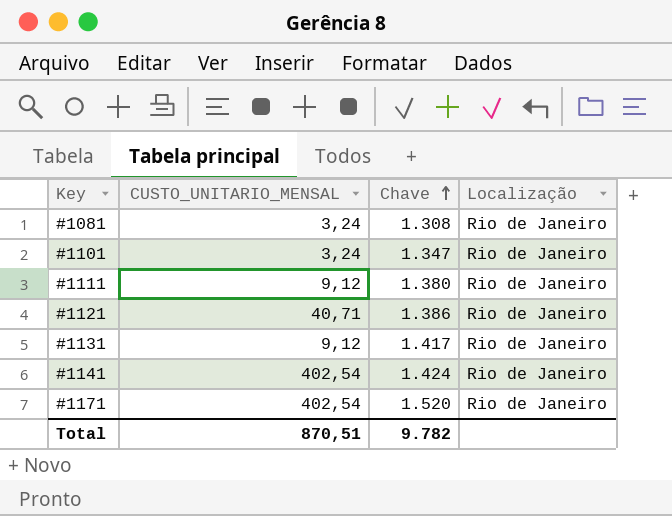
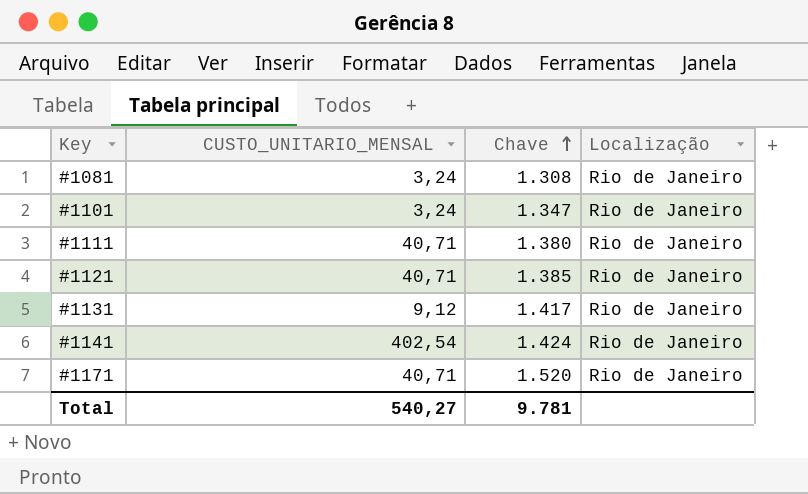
#1111 | CUSTO_UNITARIO_MENSAL: 9,12 -> 40,71
#1121 | Chave: 1.386 -> 1.385
#1171 | CUSTO_UNITARIO_MENSAL: 402,54 -> 40,71
Total | CUSTO_UNITARIO_MENSAL: 870,51 -> 540,27
Total | Chave: 9.782 -> 9.781

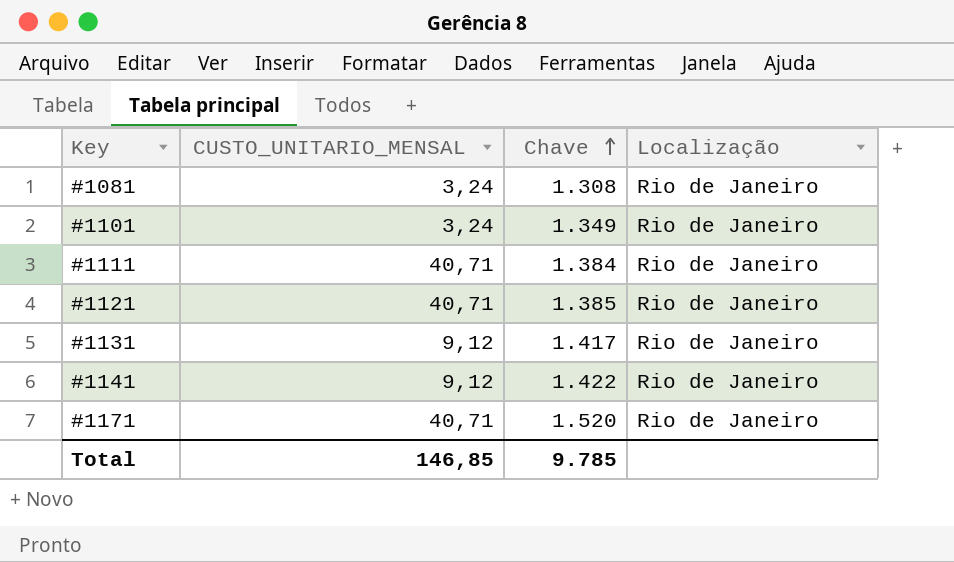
#1101 | Chave: 1.347 -> 1.349
#1111 | Chave: 1.380 -> 1.384
#1141 | CUSTO_UNITARIO_MENSAL: 402,54 -> 9,12
#1141 | Chave: 1.424 -> 1.422
Total | CUSTO_UNITARIO_MENSAL: 540,27 -> 146,85
Total | Chave: 9.781 -> 9.785

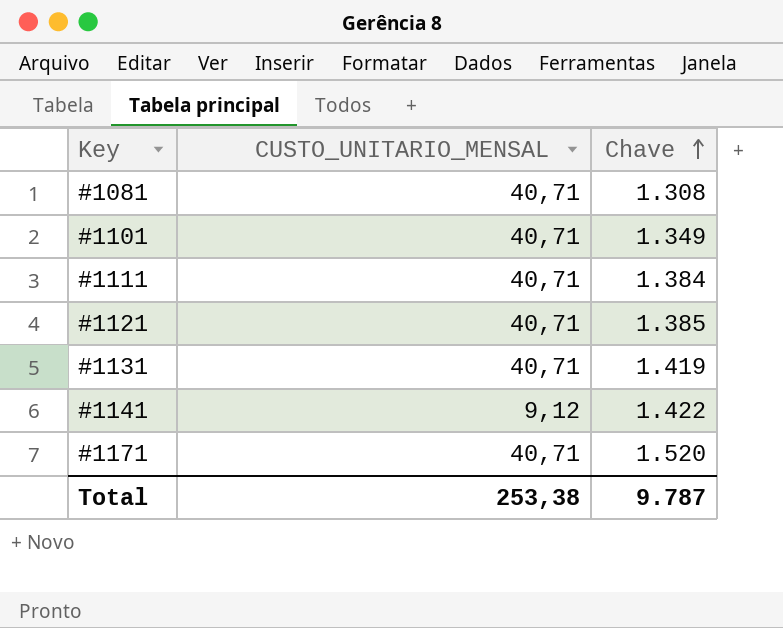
column Localização | position: 4 -> none
#1081 | CUSTO_UNITARIO_MENSAL: 3,24 -> 40,71
#1101 | CUSTO_UNITARIO_MENSAL: 3,24 -> 40,71
#1131 | CUSTO_UNITARIO_MENSAL: 9,12 -> 40,71
#1131 | Chave: 1.417 -> 1.419
Total | CUSTO_UNITARIO_MENSAL: 146,85 -> 253,38
Total | Chave: 9.785 -> 9.787

